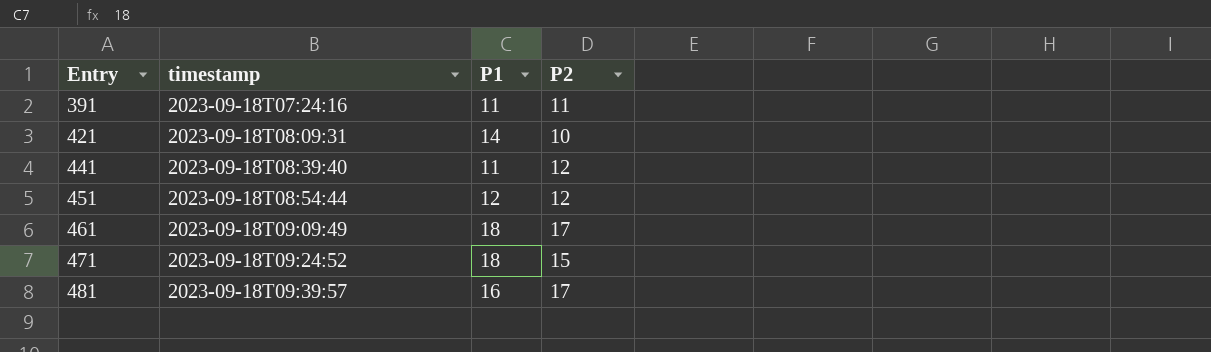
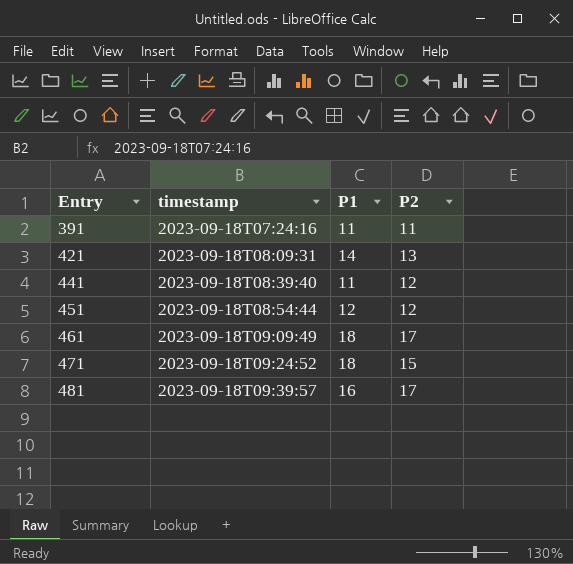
421 | P2: 10 -> 13

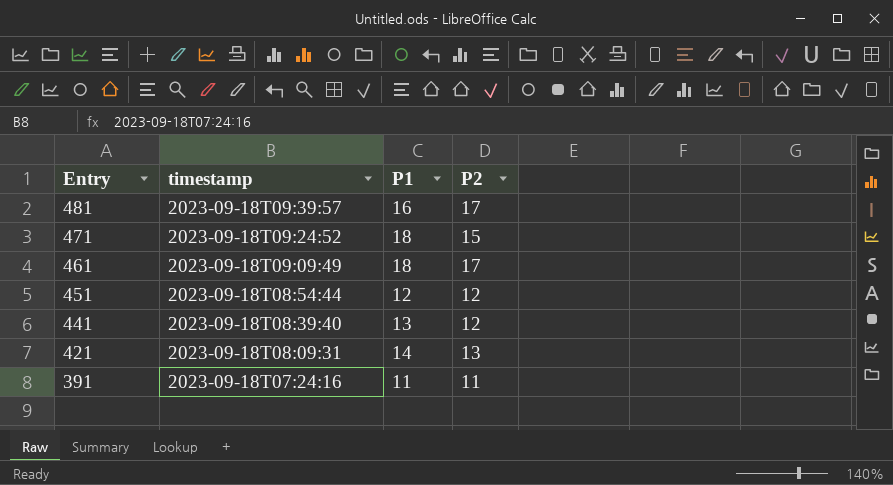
row order: Entry ascending -> Entry descending
441 | P1: 11 -> 13

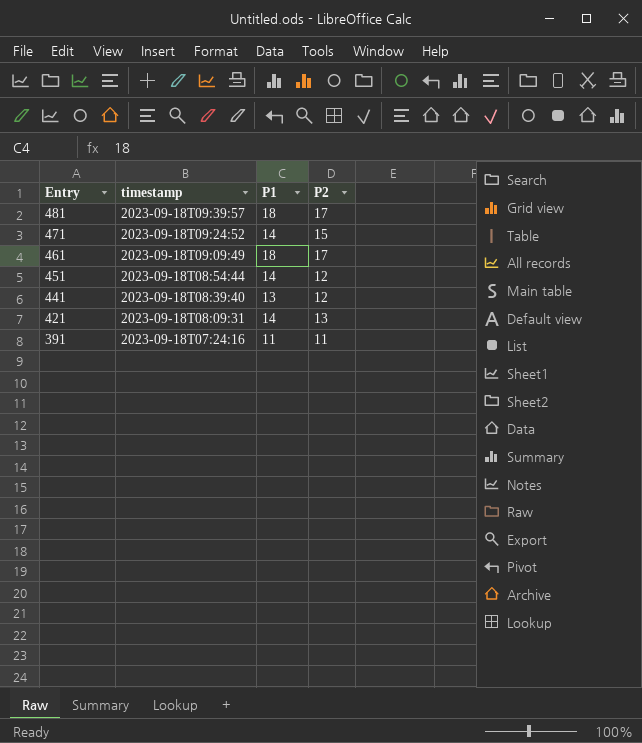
481 | P1: 16 -> 18
471 | P1: 18 -> 14
451 | P1: 12 -> 14

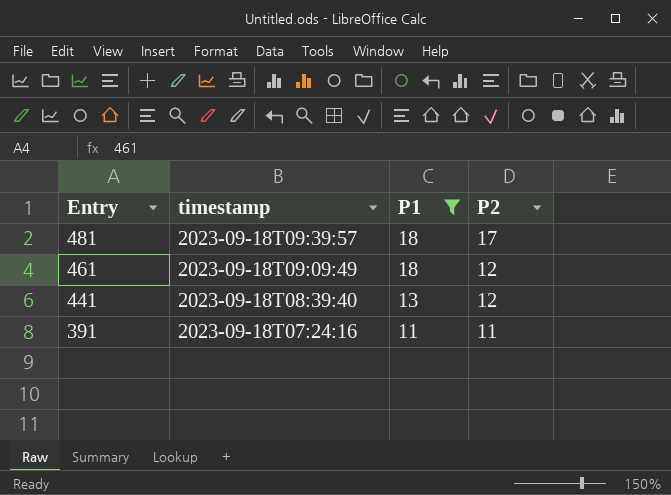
filter: none -> P1 != 14
461 | P2: 17 -> 12

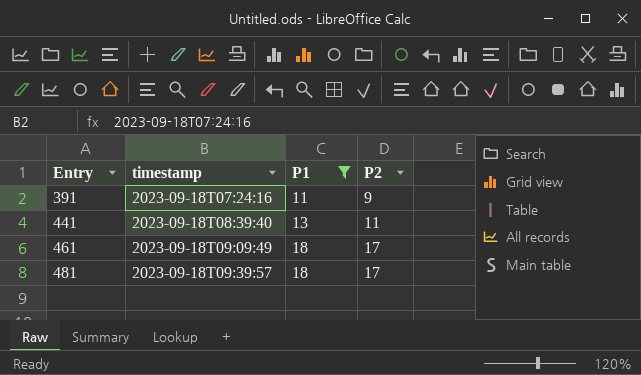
row order: Entry descending -> Entry ascending
391 | P2: 11 -> 9
441 | P2: 12 -> 11
461 | P2: 12 -> 17

